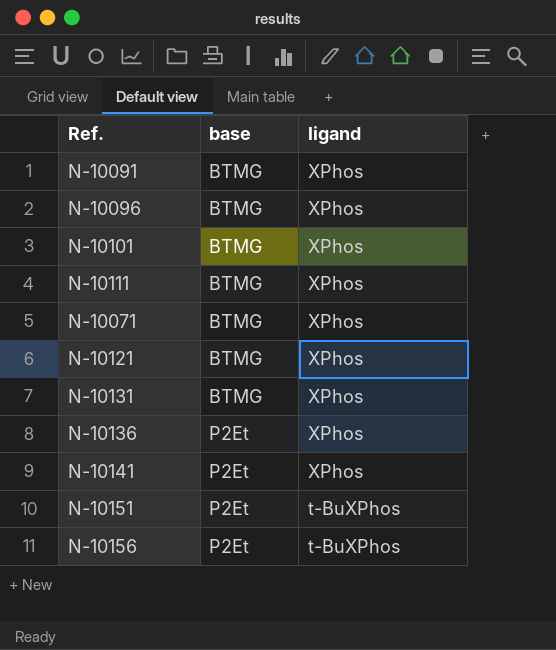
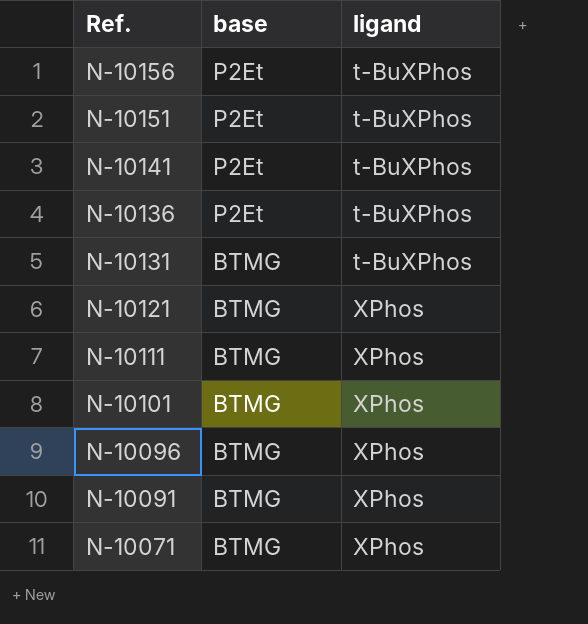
row order: base ascending -> Ref. descending
N-10141 | ligand: XPhos -> t-BuXPhos
N-10136 | ligand: XPhos -> t-BuXPhos
N-10131 | ligand: XPhos -> t-BuXPhos

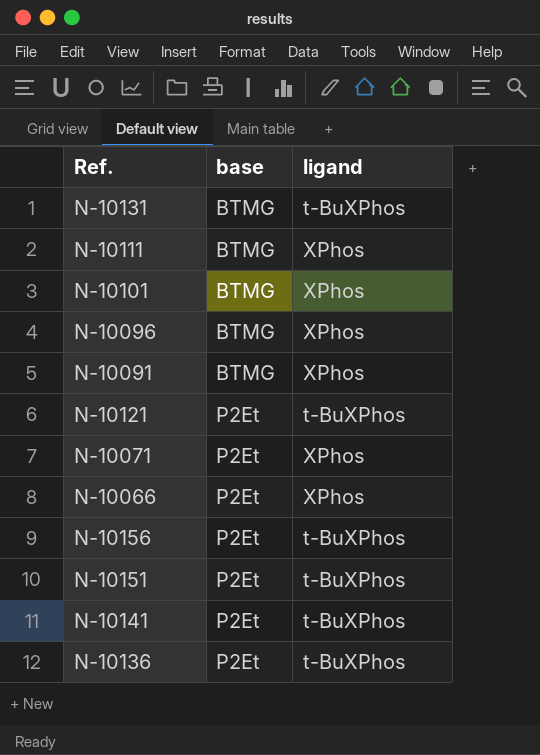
row order: Ref. descending -> base ascending
N-10121 | base: BTMG -> P2Et
N-10121 | ligand: XPhos -> t-BuXPhos
N-10071 | base: BTMG -> P2Et
row N-10066: none -> P2Et | XPhos

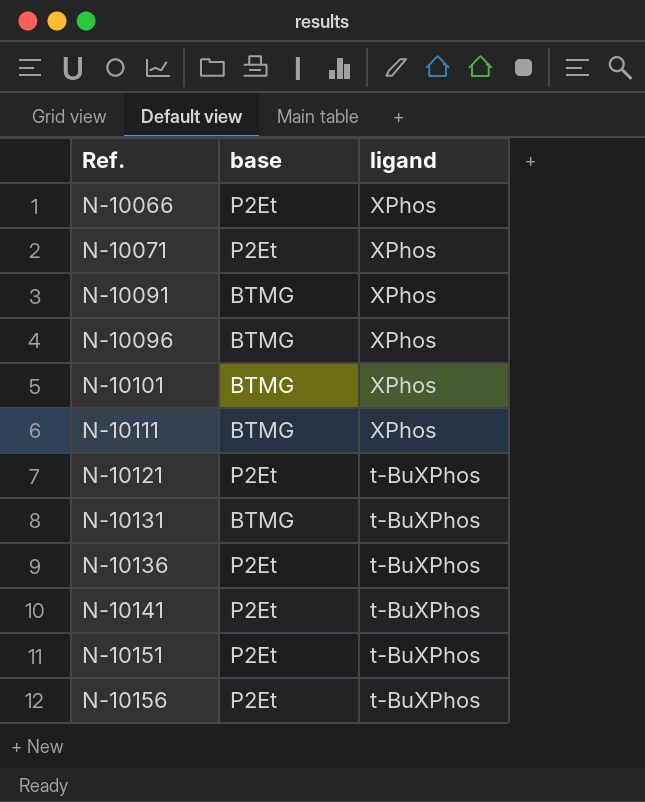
row order: base ascending -> Ref. ascending

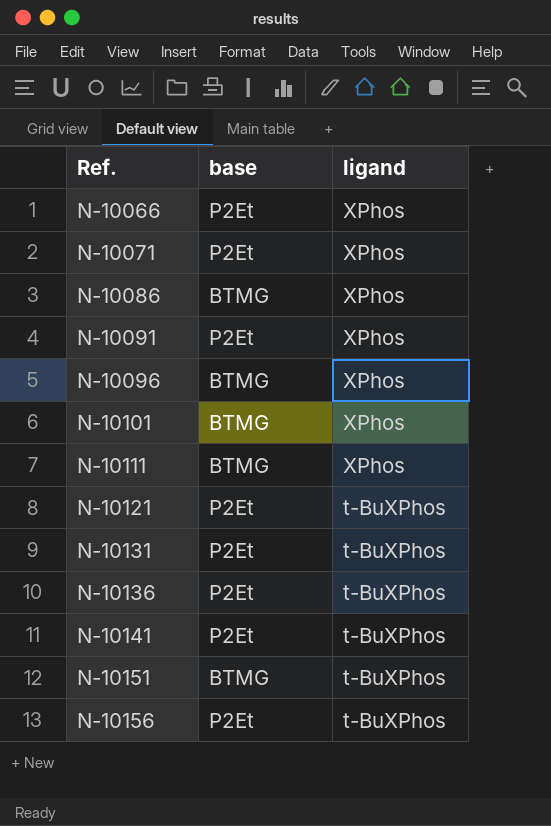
row N-10086: none -> BTMG | XPhos
N-10091 | base: BTMG -> P2Et
N-10131 | base: BTMG -> P2Et
N-10151 | base: P2Et -> BTMG

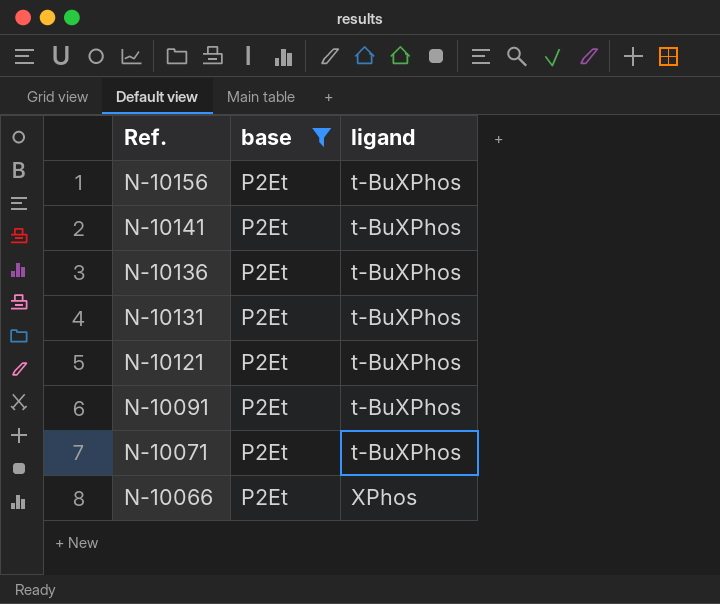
filter: none -> base = P2Et
row order: Ref. ascending -> Ref. descending
N-10091 | ligand: XPhos -> t-BuXPhos
N-10071 | ligand: XPhos -> t-BuXPhos

